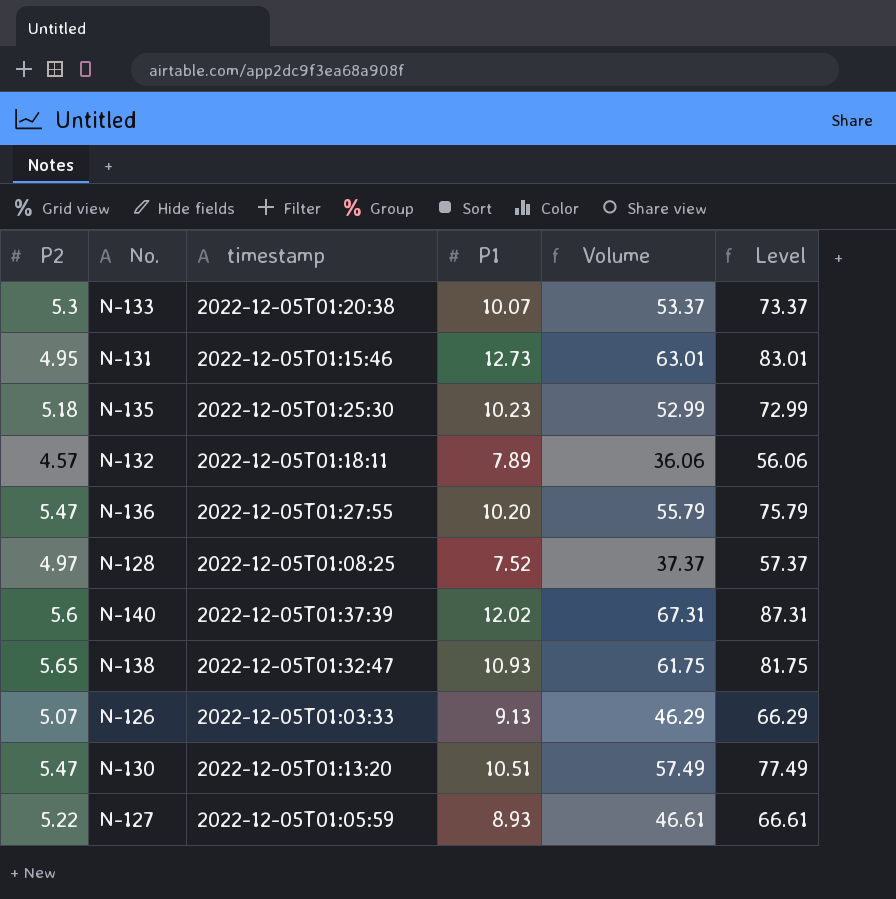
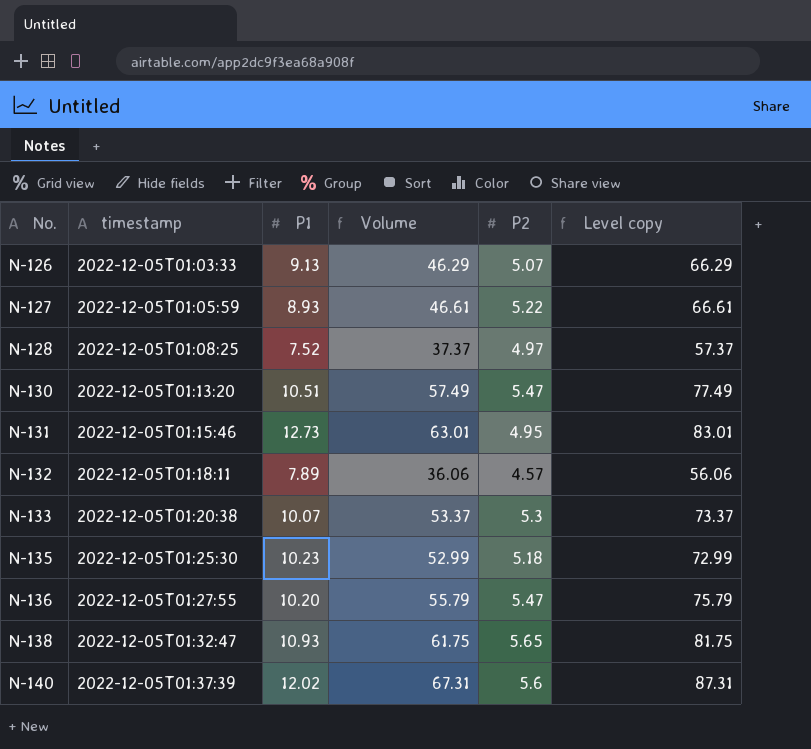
row order: none -> No. ascending
column P2 | position: 1 -> 5
column name: Level -> Level copy

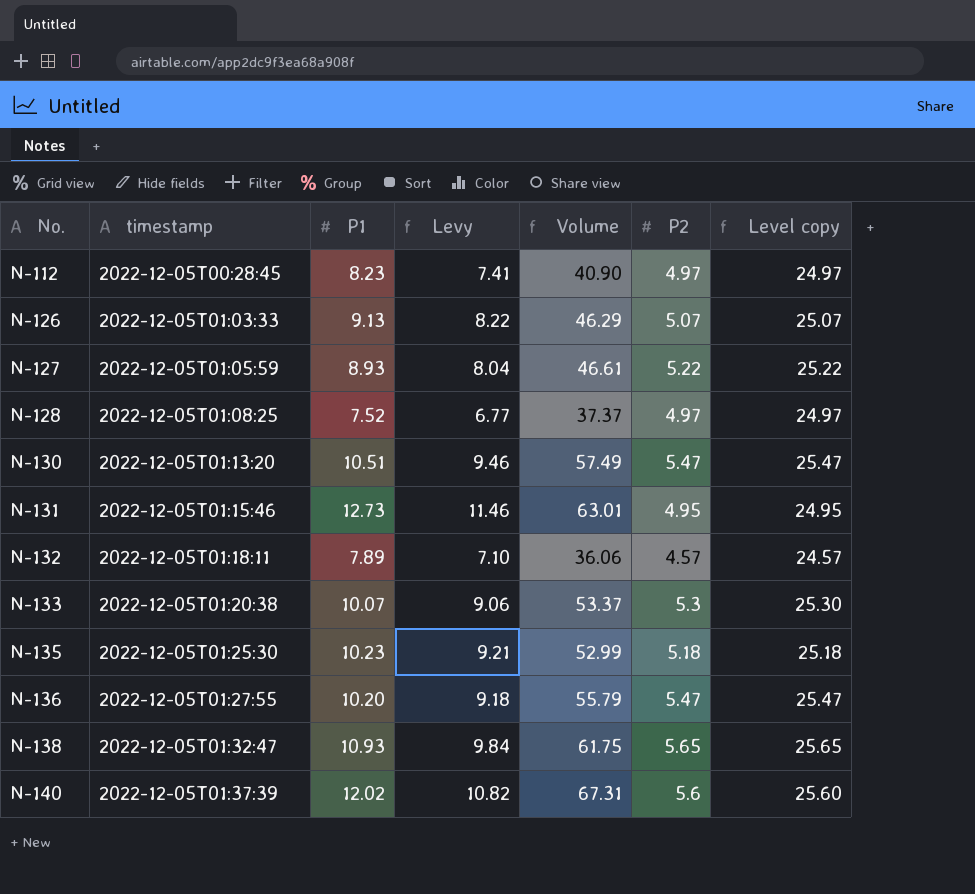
column Levy | formula: none -> [P1] * 0.9
column Level copy | formula: [Volume] + 20 -> [P2] + 20
row N-112: none -> 2022-12-05T00:28:45 | 8.23 | 7.41 | 40.90 | 4.97 | 24.97

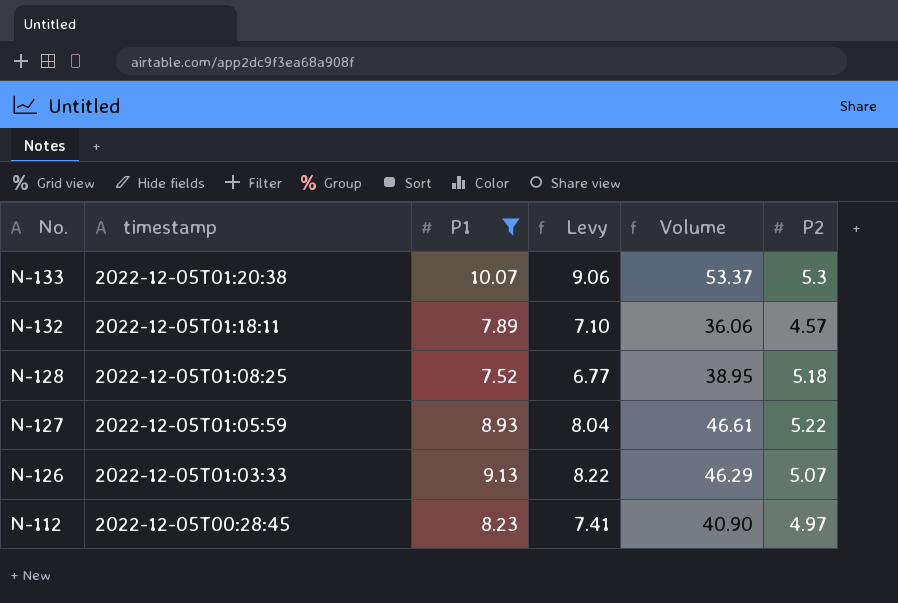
filter: none -> P1 <= 10.07
row order: No. ascending -> No. descending
column Level copy | formula: [P2] + 20 -> none
N-128 | Volume: 37.37 -> 38.95
N-128 | P2: 4.97 -> 5.18

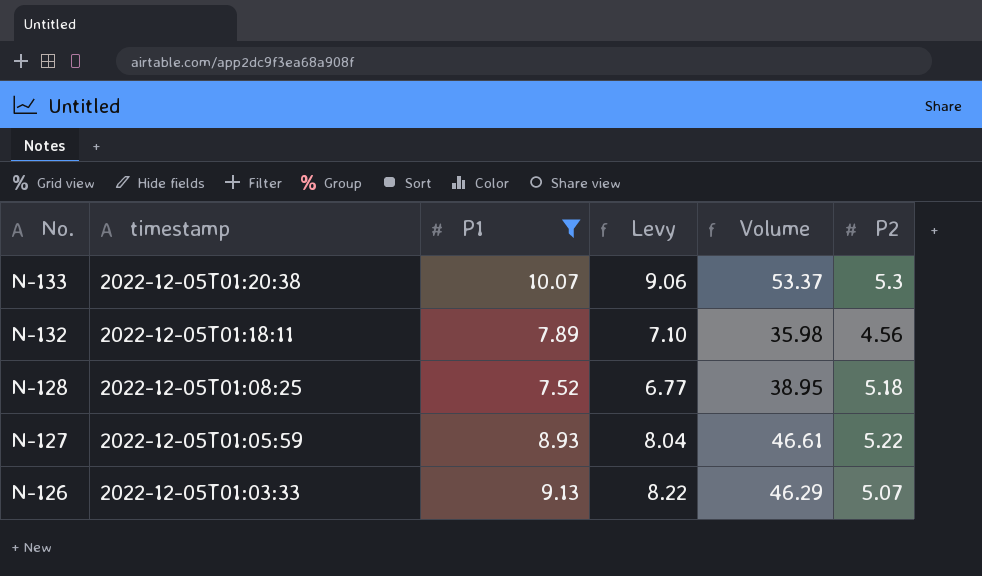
row N-112: 2022-12-05T00:28:45 | 8.23 | 7.41 | 40.90 | 4.97 -> none
N-132 | Volume: 36.06 -> 35.98
N-132 | P2: 4.57 -> 4.56

